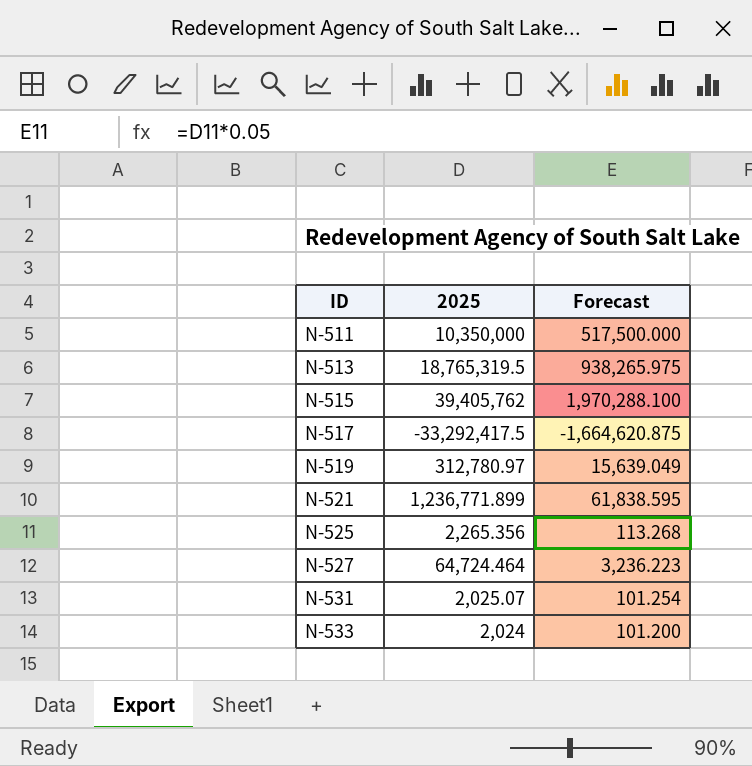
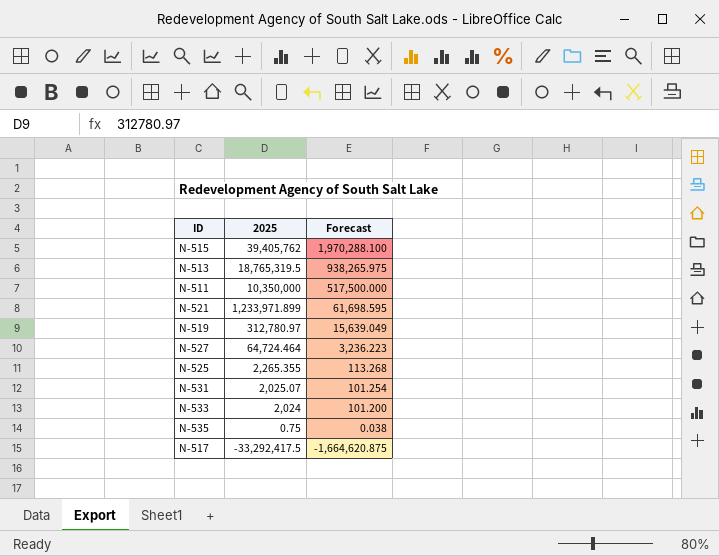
row order: ID ascending -> 2025 descending
N-521 | 2025: 1,236,771.899 -> 1,233,971.899
N-521 | Forecast: 61,838.595 -> 61,698.595
N-525 | 2025: 2,265.356 -> 2,265.355
row N-535: none -> 0.75 | 0.038

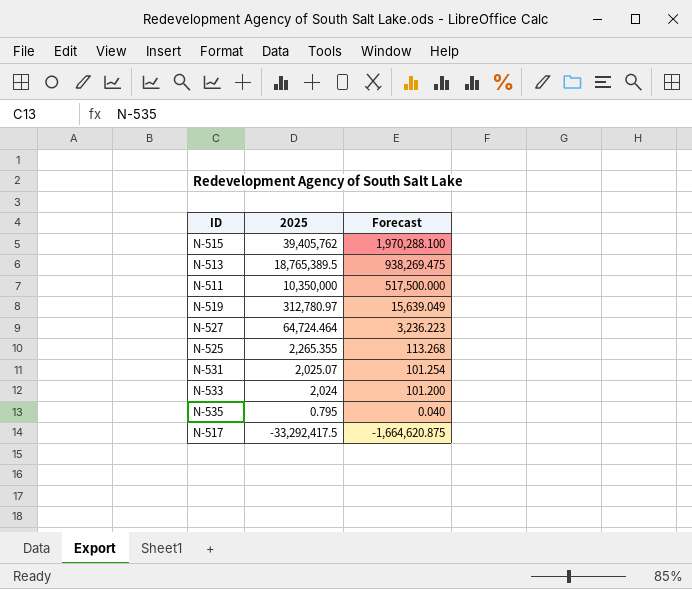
row N-521: 1,233,971.899 | 61,698.595 -> none
N-513 | 2025: 18,765,319.5 -> 18,765,389.5
N-513 | Forecast: 938,265.975 -> 938,269.475
N-535 | 2025: 0.75 -> 0.795
N-535 | Forecast: 0.038 -> 0.040

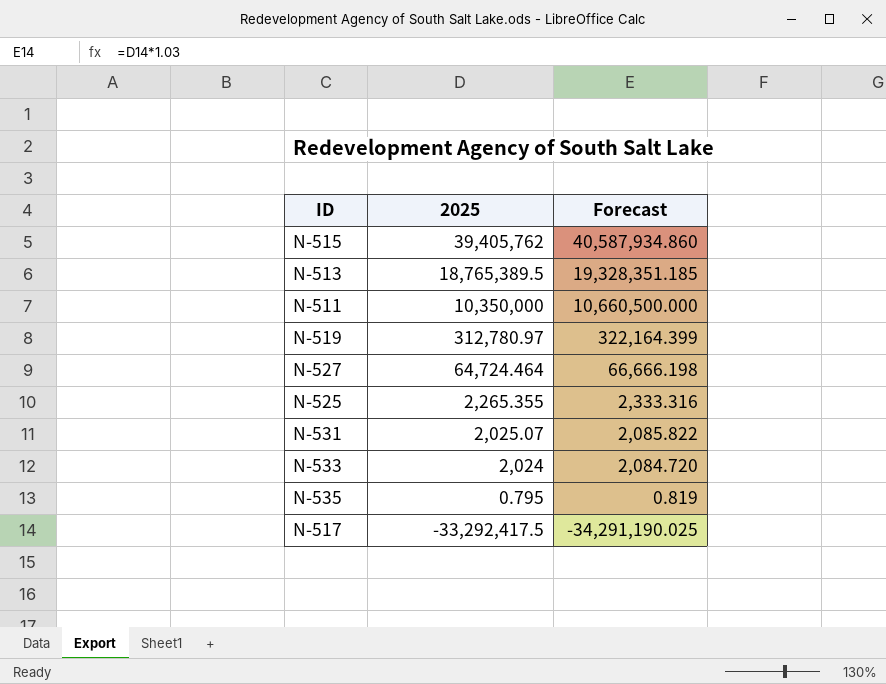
column Forecast | formula: [2025] * 0.05 -> [2025] * 1.03

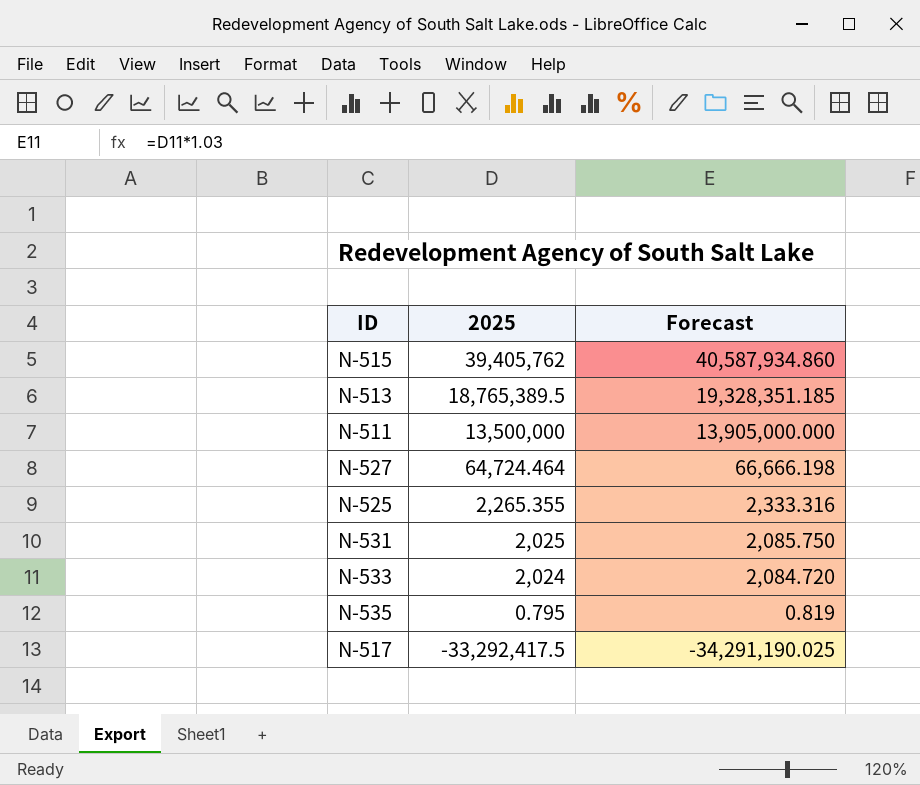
row N-519: 312,780.97 | 322,164.399 -> none
N-511 | 2025: 10,350,000 -> 13,500,000
N-511 | Forecast: 10,660,500.000 -> 13,905,000.000
N-531 | 2025: 2,025.07 -> 2,025
N-531 | Forecast: 2,085.822 -> 2,085.750

